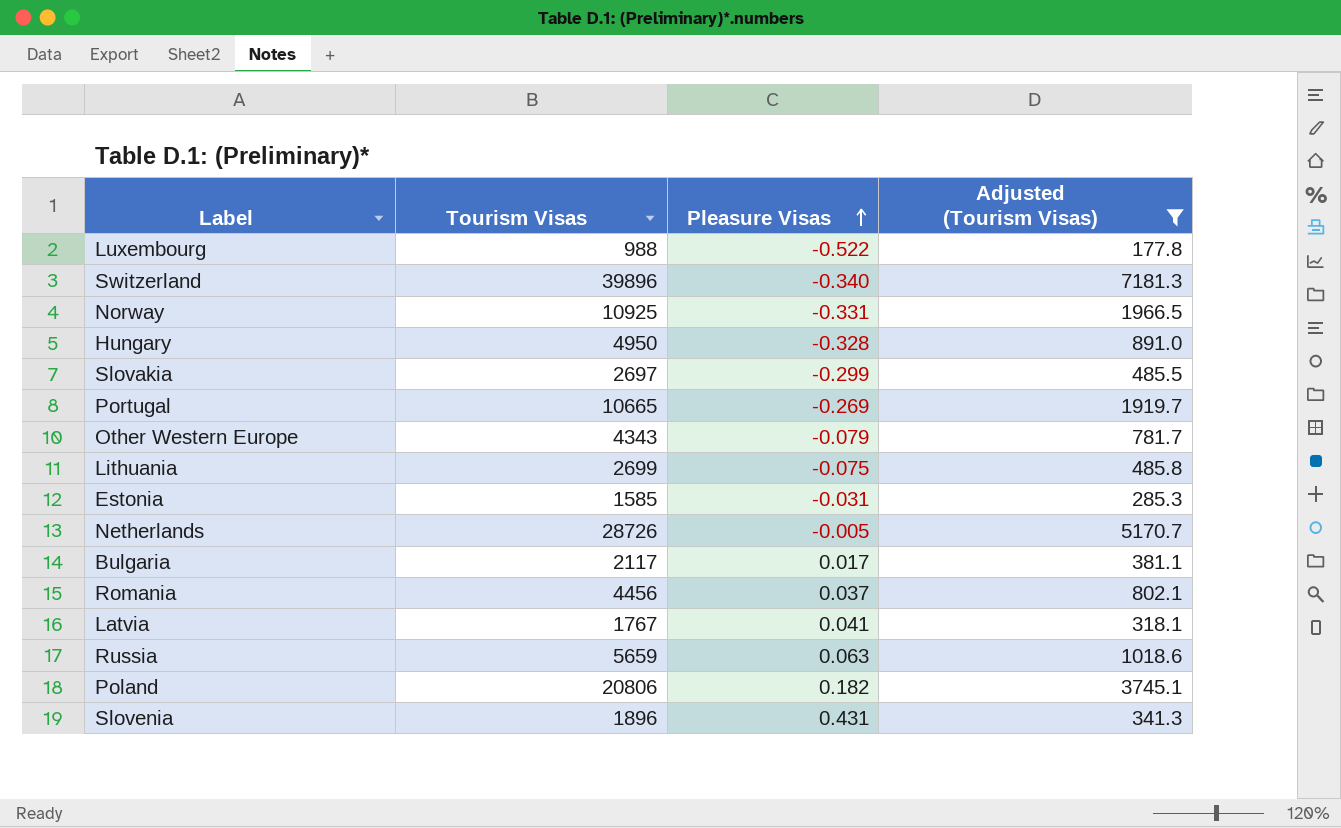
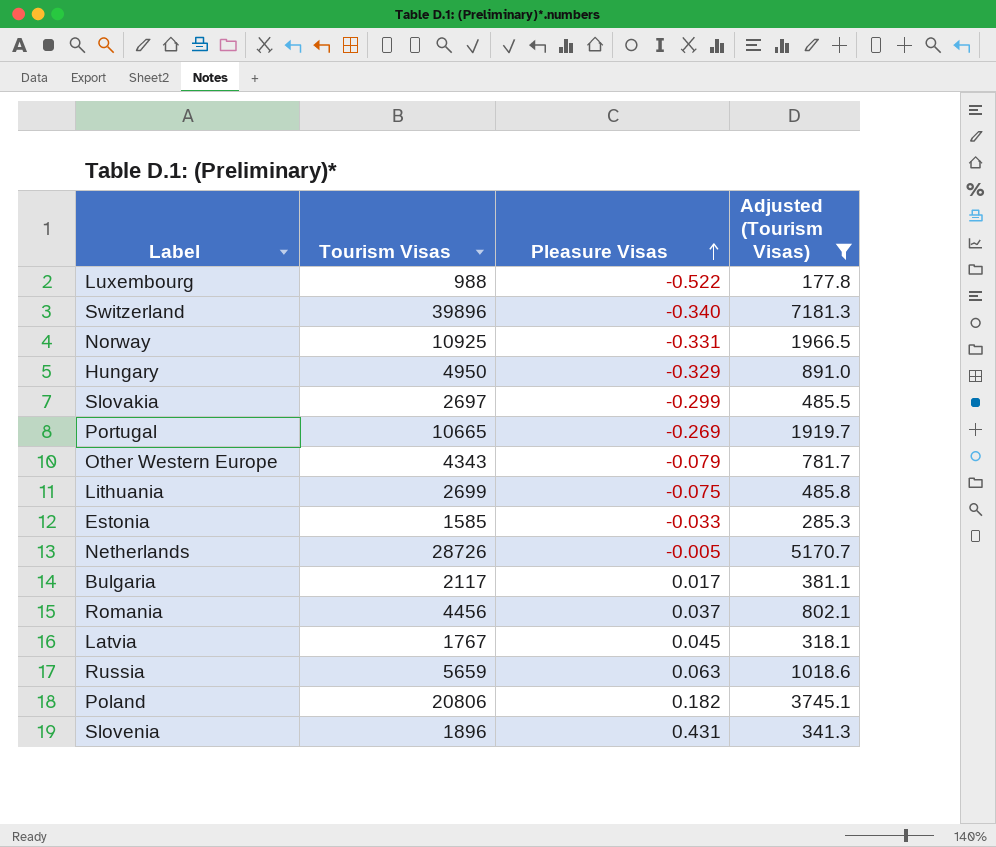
Hungary | Pleasure Visas: -0.328 -> -0.329
Estonia | Pleasure Visas: -0.031 -> -0.033
Latvia | Pleasure Visas: 0.041 -> 0.045

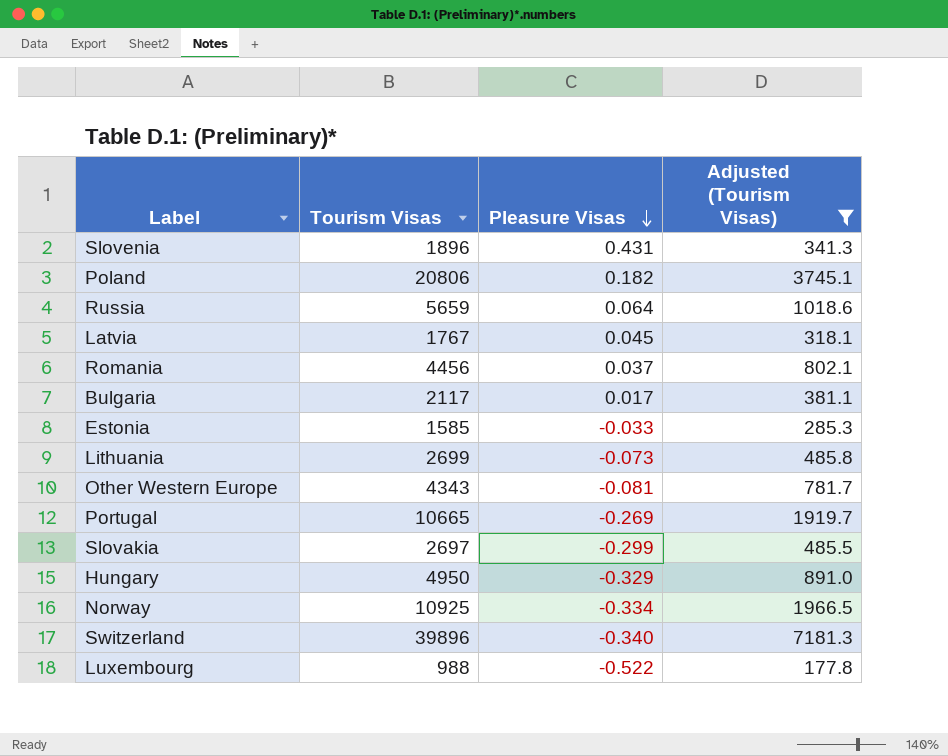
row order: Pleasure Visas ascending -> Pleasure Visas descending
row Netherlands: 28726 | -0.005 | 5170.7 -> none
Russia | Pleasure Visas: 0.063 -> 0.064
Lithuania | Pleasure Visas: -0.075 -> -0.073
Other Western Europe | Pleasure Visas: -0.079 -> -0.081
Norway | Pleasure Visas: -0.331 -> -0.334

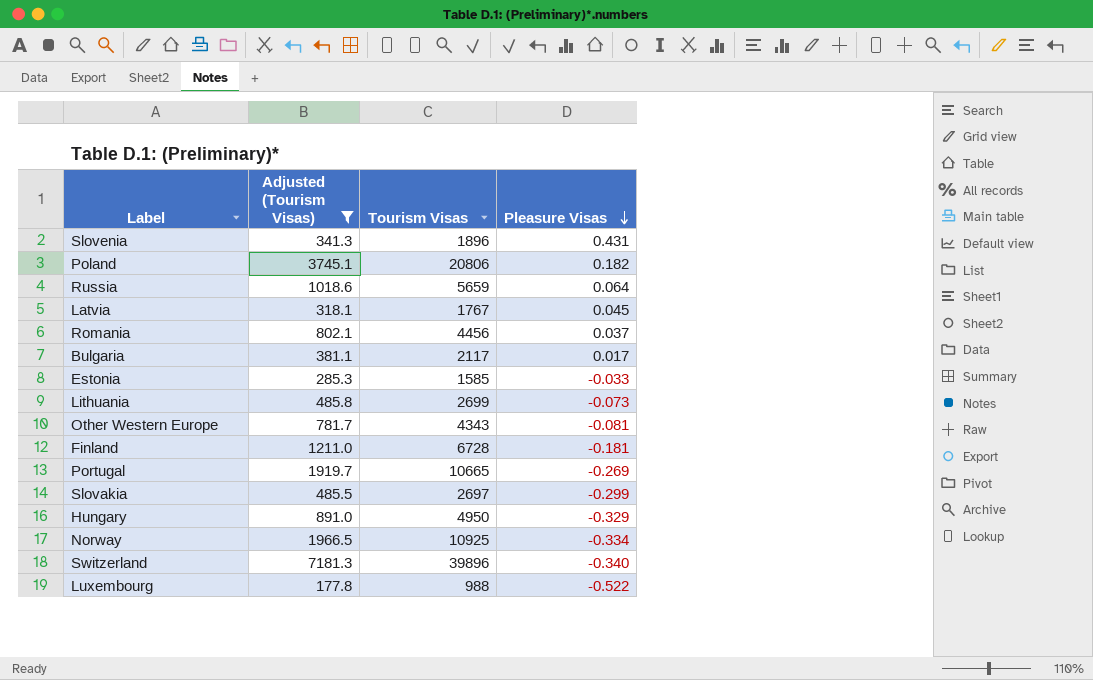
column Adjusted (Tourism Visas) | position: 4 -> 2
row Finland: none -> 1211.0 | 6728 | -0.181

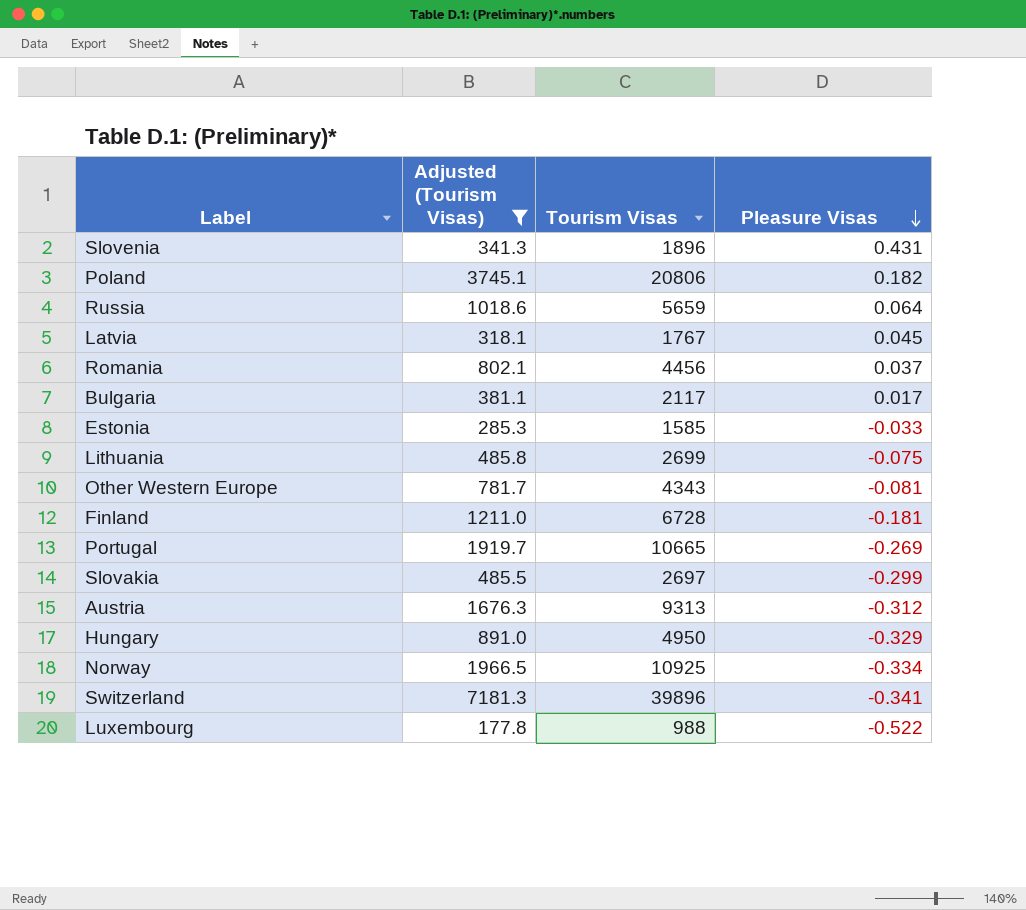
Lithuania | Pleasure Visas: -0.073 -> -0.075
row Austria: none -> 1676.3 | 9313 | -0.312
Switzerland | Pleasure Visas: -0.340 -> -0.341

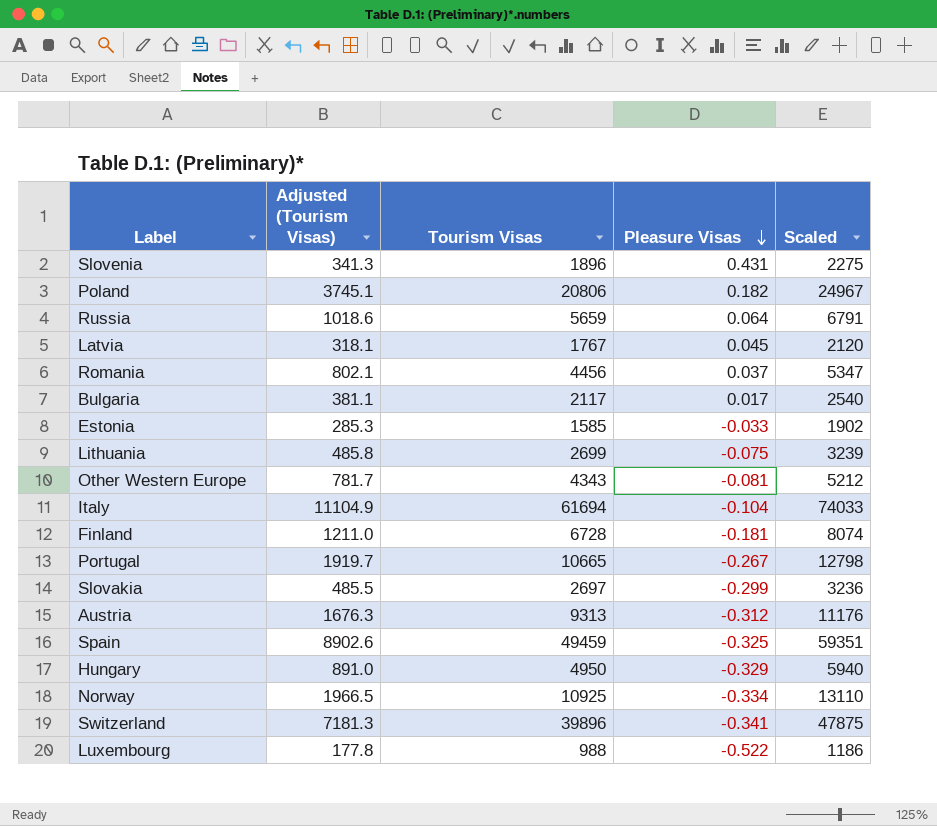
filter: Adjusted (Tourism Visas) <= 7181.3 -> none
column Scaled | formula: none -> [Tourism Visas] * 1.2
Portugal | Pleasure Visas: -0.269 -> -0.267

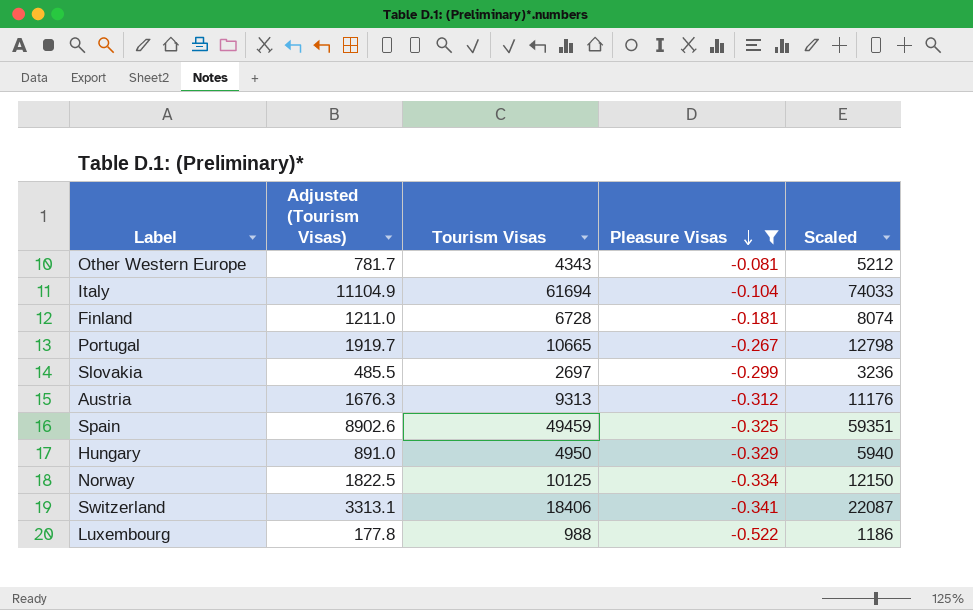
filter: none -> Pleasure Visas <= -0.081
Norway | Adjusted (Tourism Visas): 1966.5 -> 1822.5
Norway | Tourism Visas: 10925 -> 10125
Norway | Scaled: 13110 -> 12150
Switzerland | Adjusted (Tourism Visas): 7181.3 -> 3313.1
Switzerland | Tourism Visas: 39896 -> 18406
Switzerland | Scaled: 47875 -> 22087

